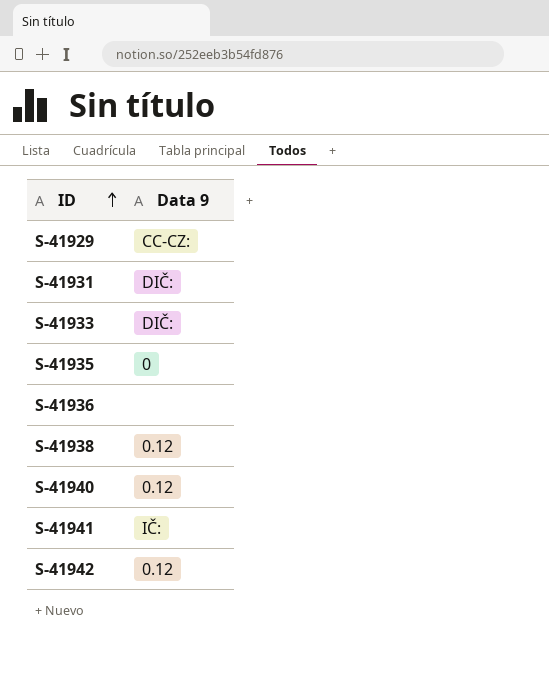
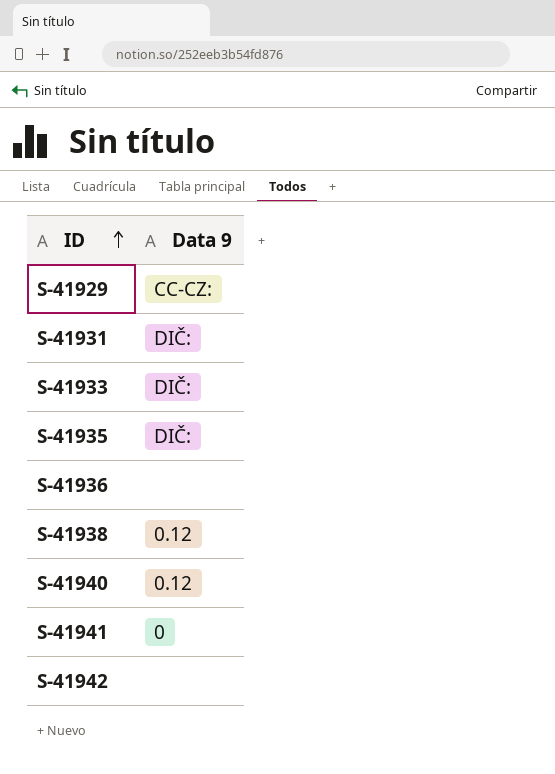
S-41935 | Data 9: 0 -> DIČ:
S-41941 | Data 9: IČ: -> 0
S-41942 | Data 9: 0.12 -> none

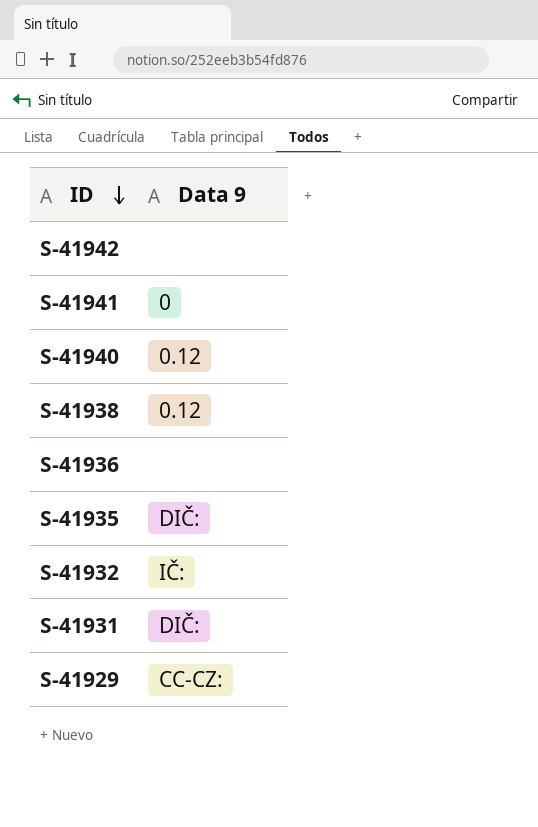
row order: ID ascending -> ID descending
row S-41933: DIČ: -> none
row S-41932: none -> IČ:

